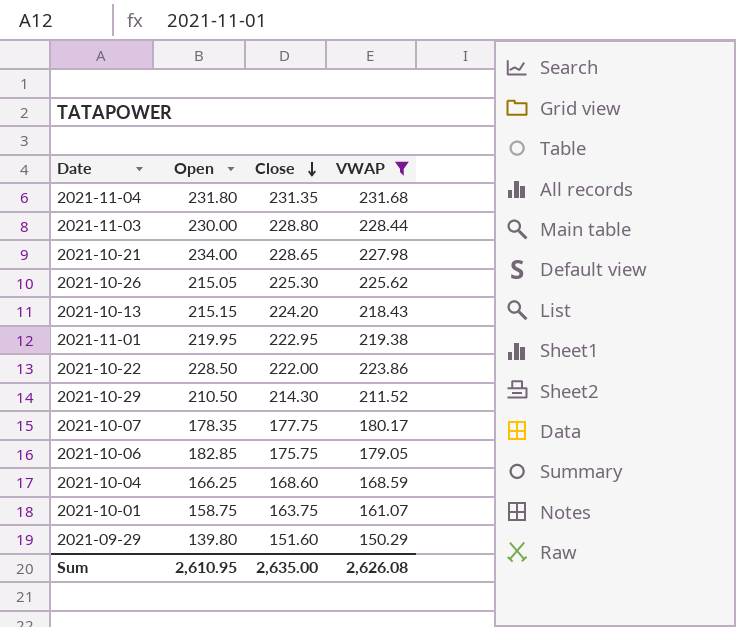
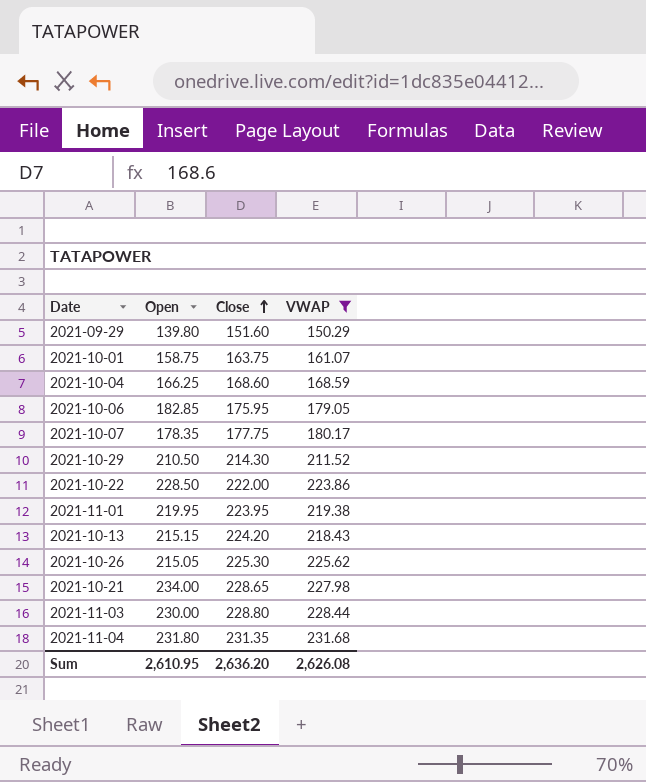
row order: Close descending -> Close ascending
2021-10-06 | Close: 175.75 -> 175.95
2021-11-01 | Close: 222.95 -> 223.95
Sum | Close: 2,635.00 -> 2,636.20

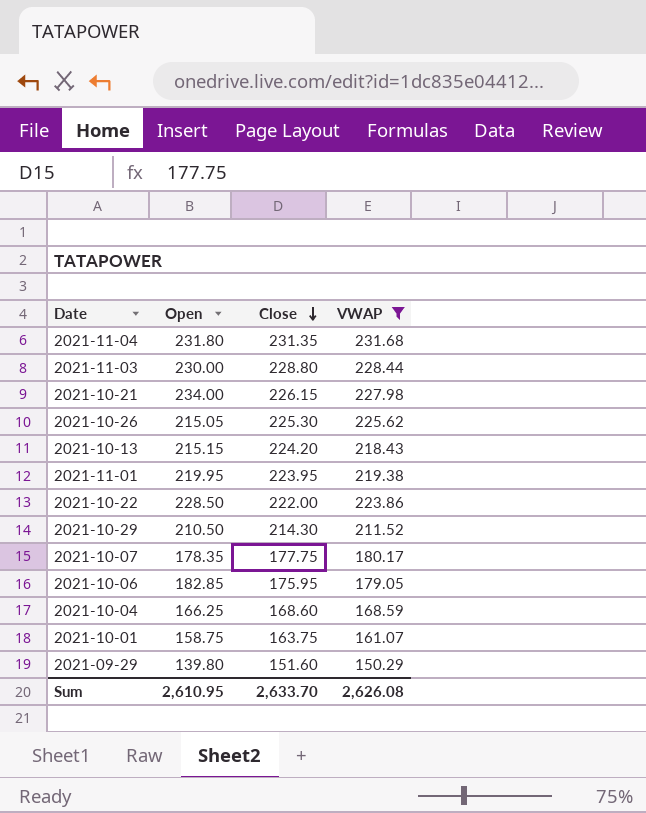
row order: Close ascending -> Close descending
2021-10-21 | Close: 228.65 -> 226.15
Sum | Close: 2,636.20 -> 2,633.70

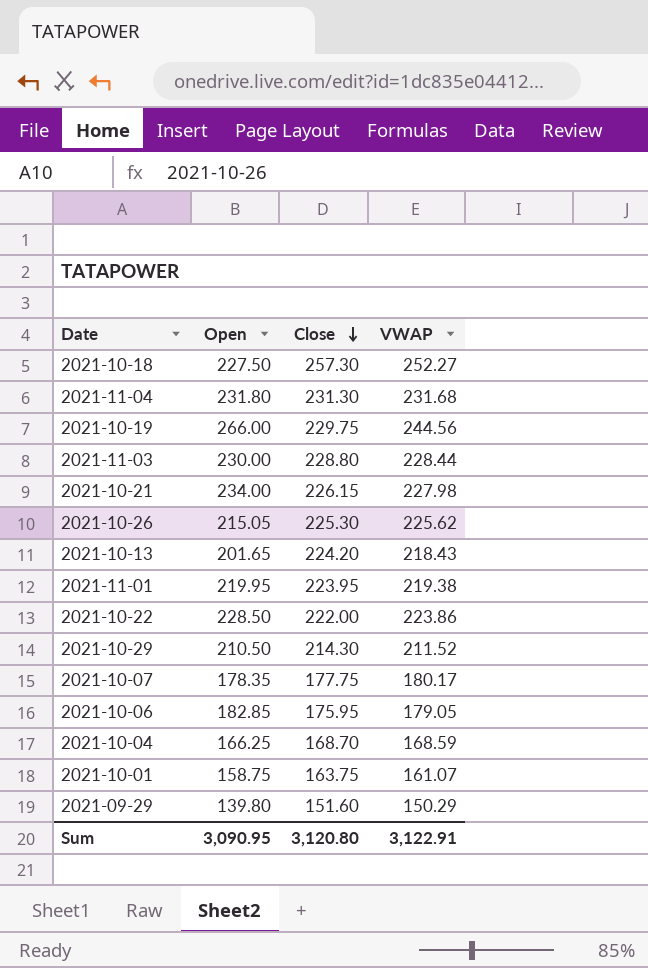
filter: VWAP <= 231.68 -> none
2021-11-04 | Close: 231.35 -> 231.30
2021-10-13 | Open: 215.15 -> 201.65
2021-10-04 | Close: 168.60 -> 168.70
Sum | Open: 2,610.95 -> 3,090.95
Sum | Close: 2,633.70 -> 3,120.80
Sum | VWAP: 2,626.08 -> 3,122.91

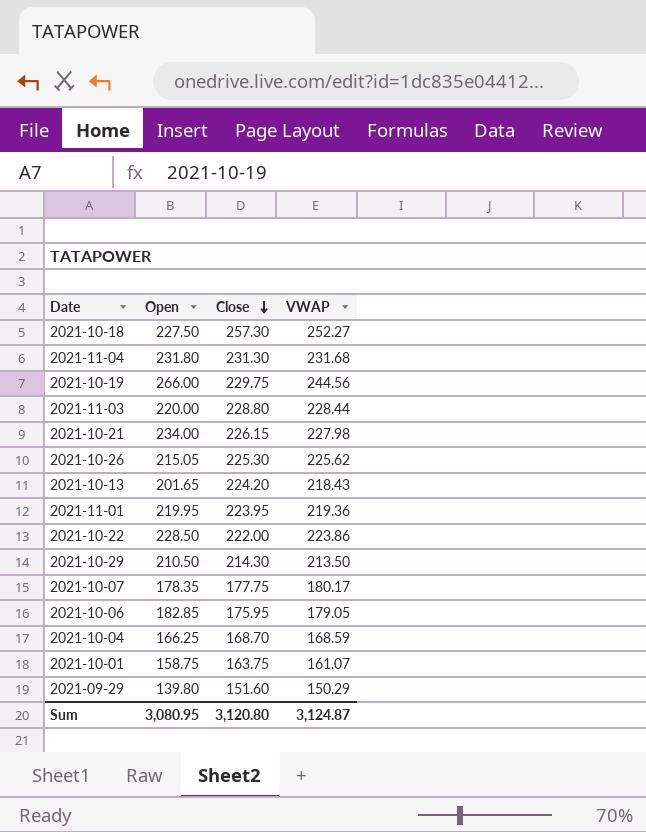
2021-11-03 | Open: 230.00 -> 220.00
2021-11-01 | VWAP: 219.38 -> 219.36
2021-10-29 | VWAP: 211.52 -> 213.50
Sum | Open: 3,090.95 -> 3,080.95
Sum | VWAP: 3,122.91 -> 3,124.87

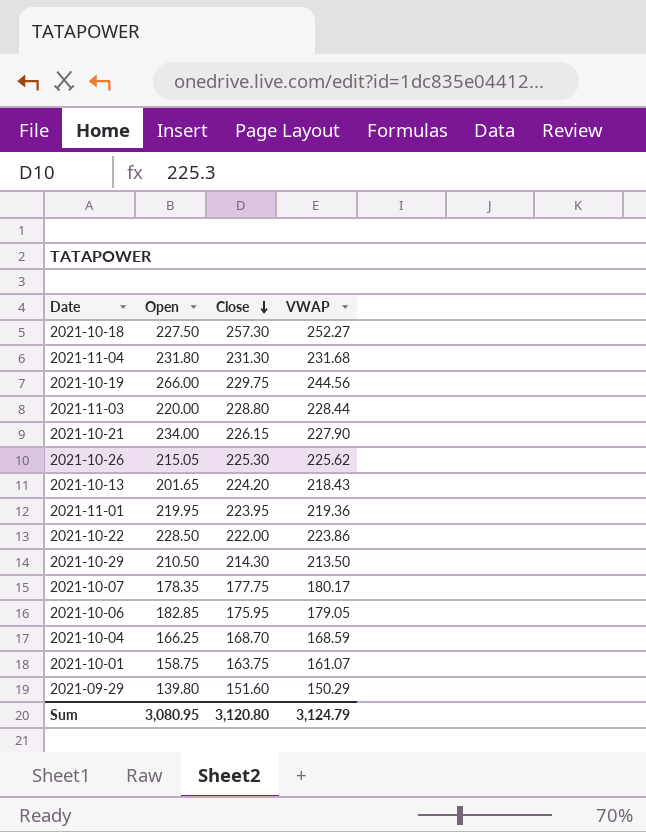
2021-10-21 | VWAP: 227.98 -> 227.90
Sum | VWAP: 3,124.87 -> 3,124.79

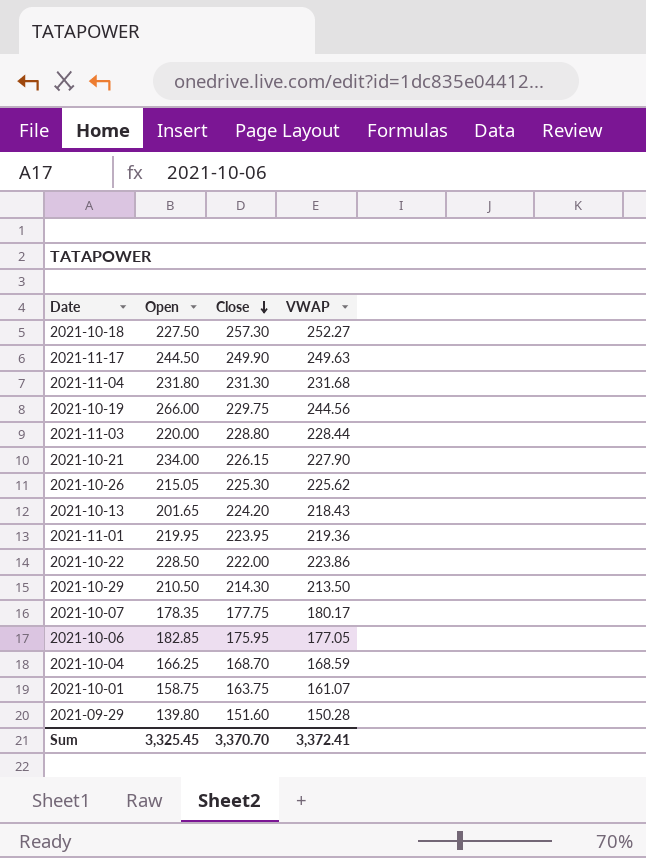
row 2021-11-17: none -> 244.50 | 249.90 | 249.63
2021-10-06 | VWAP: 179.05 -> 177.05
2021-09-29 | VWAP: 150.29 -> 150.28
Sum | Open: 3,080.95 -> 3,325.45
Sum | Close: 3,120.80 -> 3,370.70
Sum | VWAP: 3,124.79 -> 3,372.41

